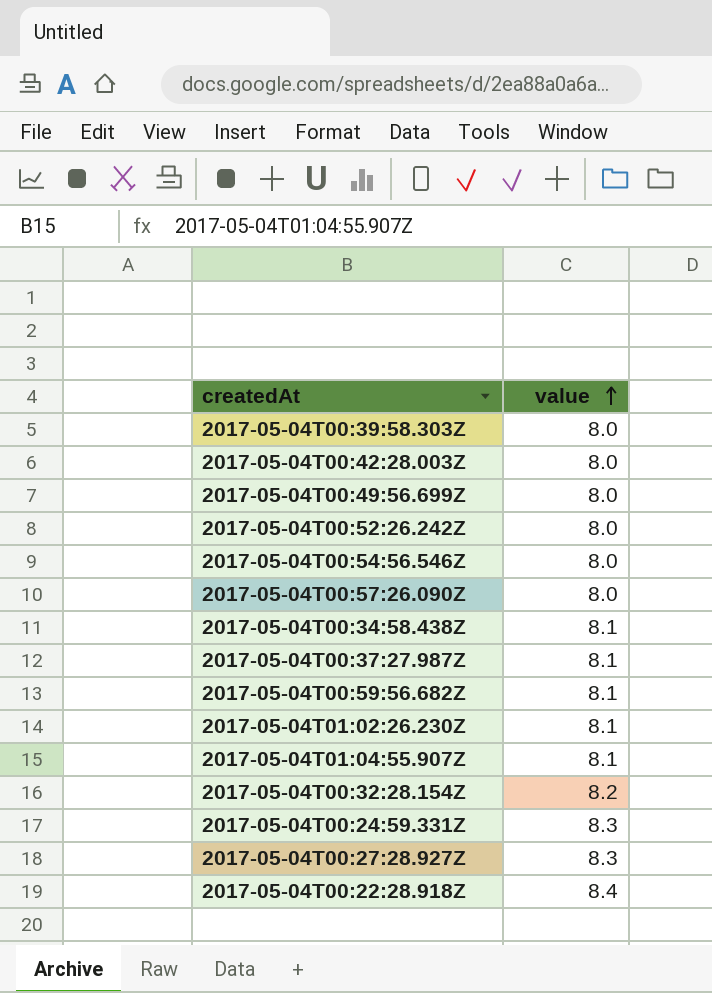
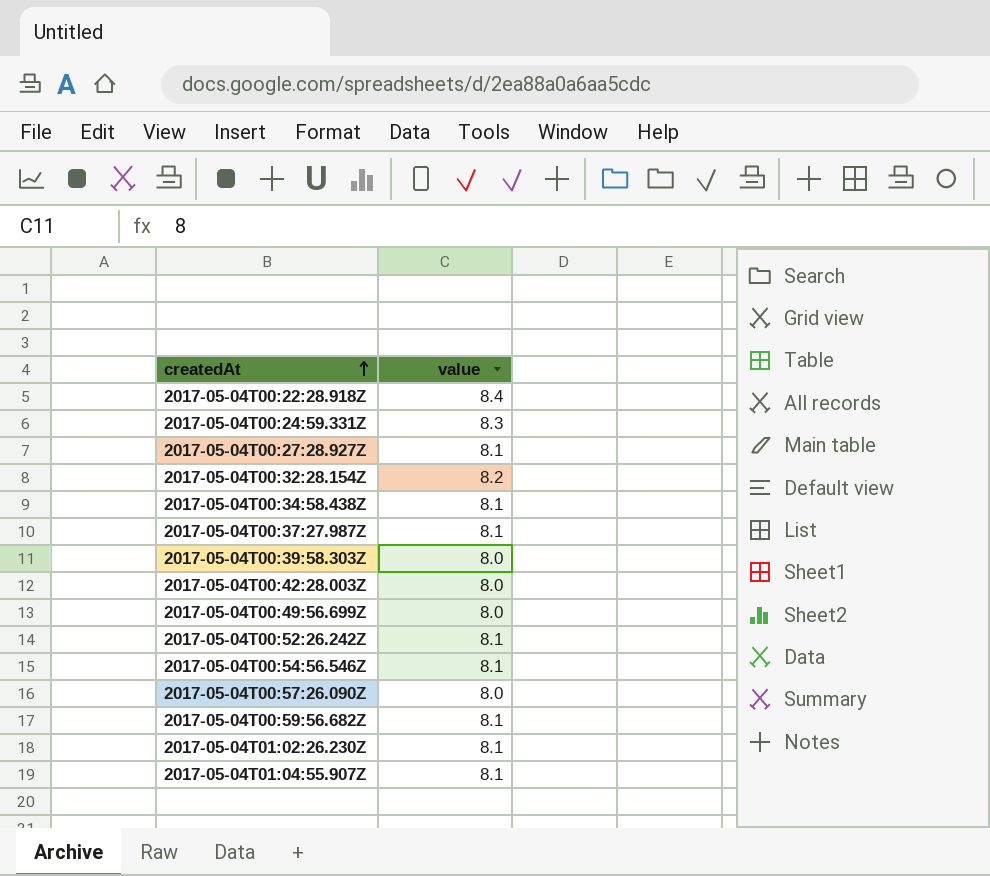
row order: value ascending -> createdAt ascending
2017-05-04T00:27:28.927Z | value: 8.3 -> 8.1
2017-05-04T00:52:26.242Z | value: 8.0 -> 8.1
2017-05-04T00:54:56.546Z | value: 8.0 -> 8.1

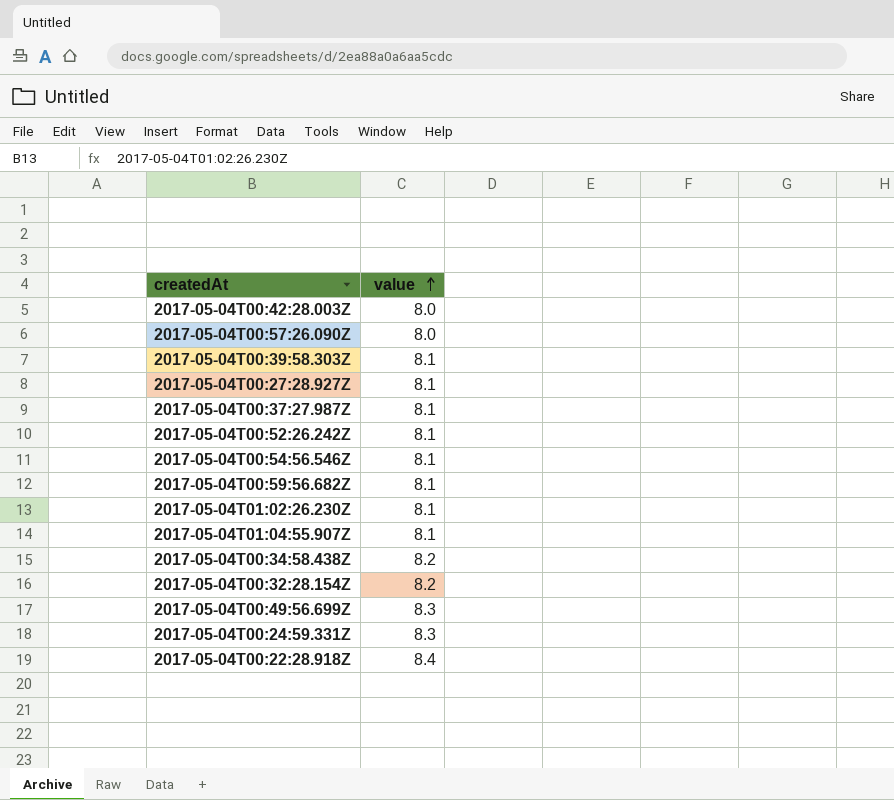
row order: createdAt ascending -> value ascending
2017-05-04T00:39:58.303Z | value: 8.0 -> 8.1
2017-05-04T00:34:58.438Z | value: 8.1 -> 8.2
2017-05-04T00:49:56.699Z | value: 8.0 -> 8.3

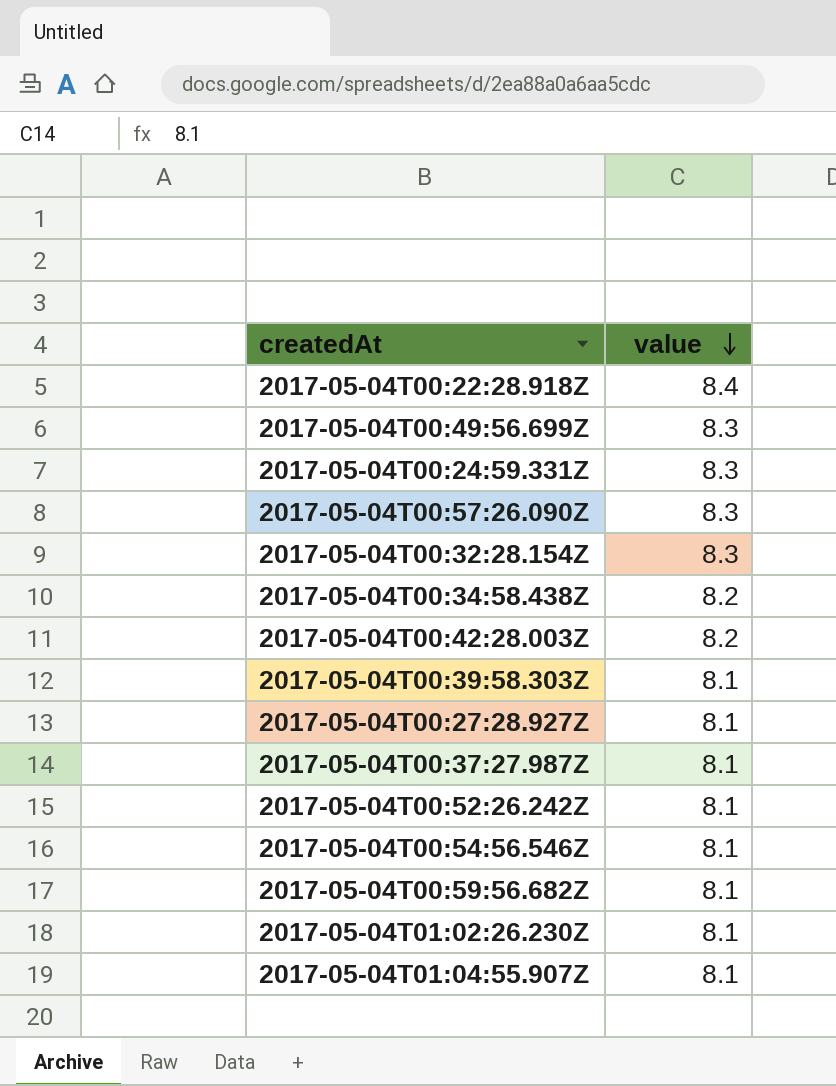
row order: value ascending -> value descending
2017-05-04T00:57:26.090Z | value: 8.0 -> 8.3
2017-05-04T00:32:28.154Z | value: 8.2 -> 8.3
2017-05-04T00:42:28.003Z | value: 8.0 -> 8.2

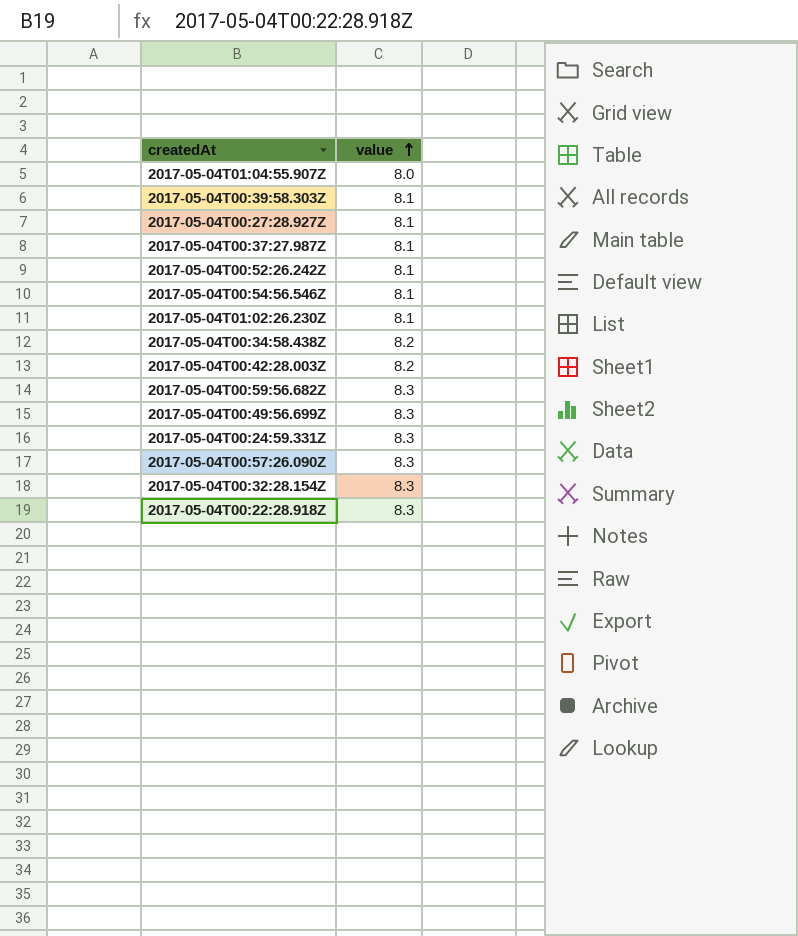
row order: value descending -> value ascending
2017-05-04T01:04:55.907Z | value: 8.1 -> 8.0
2017-05-04T00:59:56.682Z | value: 8.1 -> 8.3
2017-05-04T00:22:28.918Z | value: 8.4 -> 8.3

